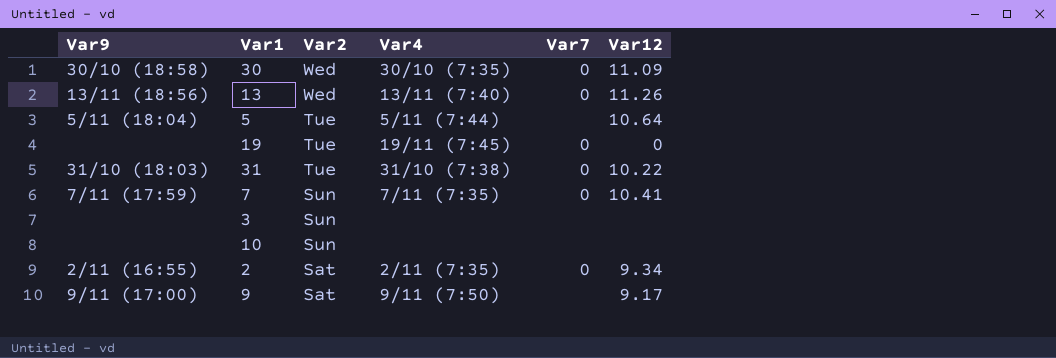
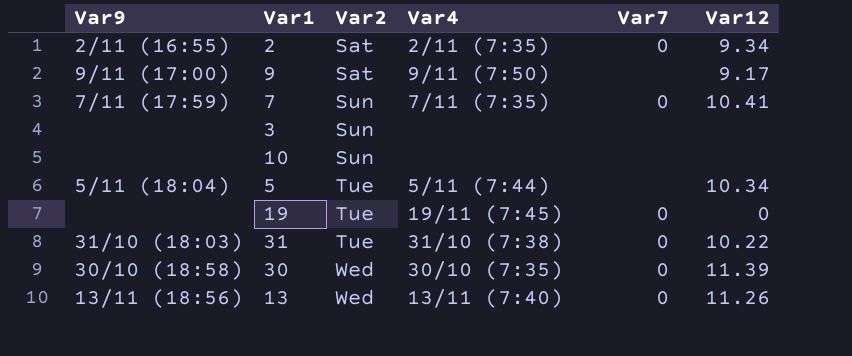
row order: Var2 descending -> Var2 ascending
5 | Var12: 10.64 -> 10.34
30 | Var12: 11.09 -> 11.39

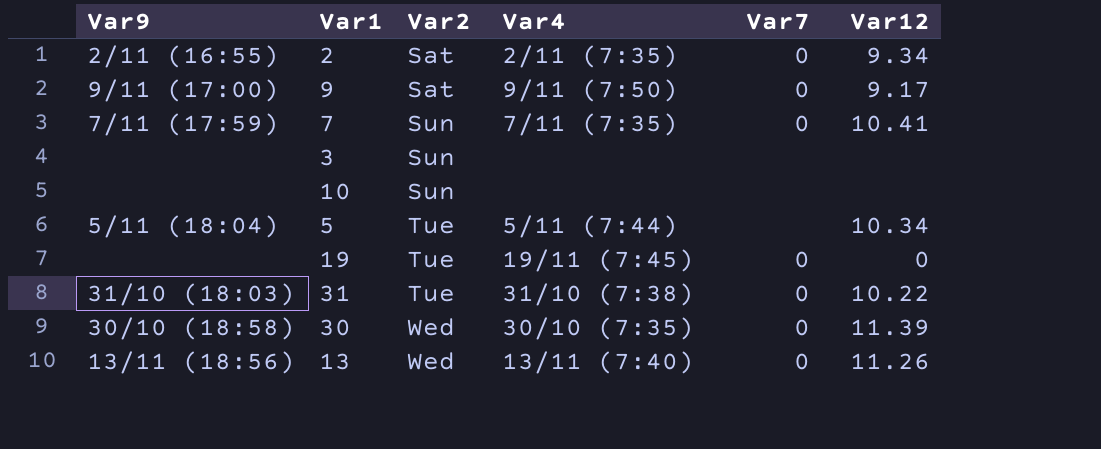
9 | Var7: none -> 0

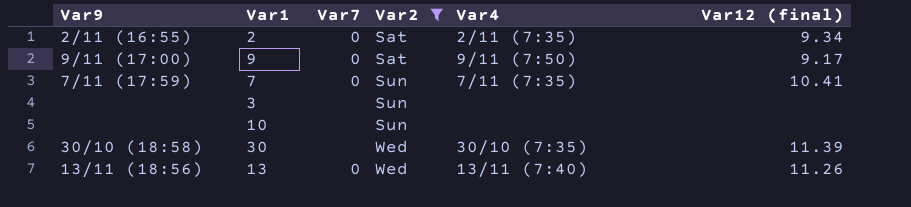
filter: none -> Var2 != Tue
column Var7 | position: 5 -> 3
column name: Var12 -> Var12 (final)
30 | Var7: 0 -> none

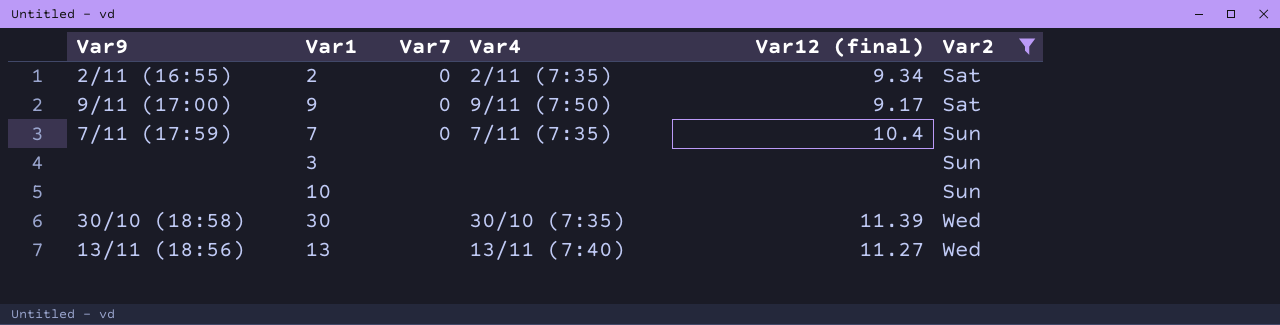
column Var2 | position: 4 -> 6
7 | Var12 (final): 10.41 -> 10.4
13 | Var7: 0 -> none
13 | Var12 (final): 11.26 -> 11.27

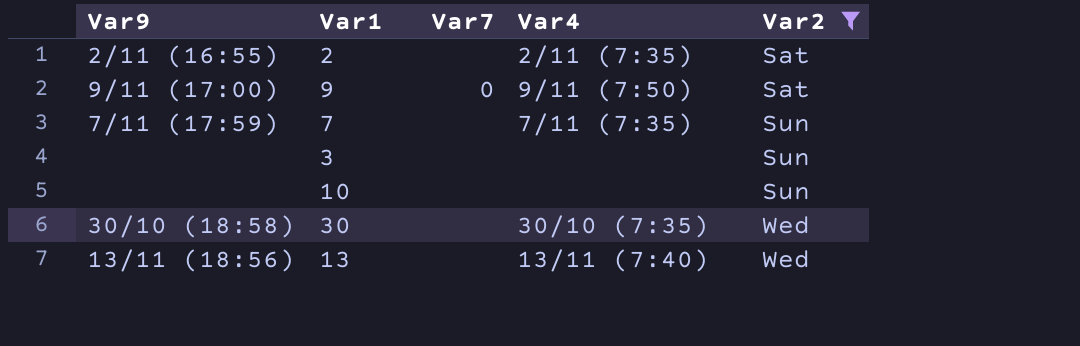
column Var12 (final) | position: 5 -> none
2 | Var7: 0 -> none
7 | Var7: 0 -> none

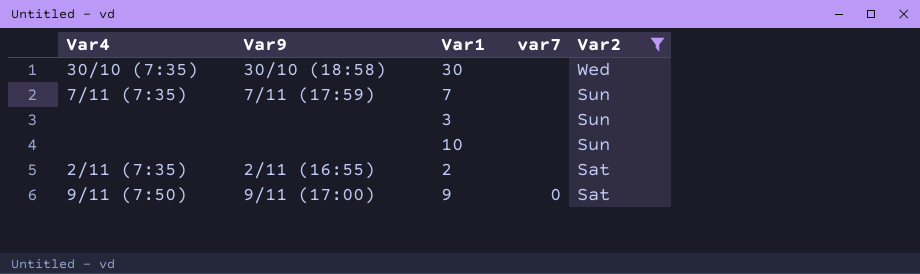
row order: Var2 ascending -> Var2 descending
column Var4 | position: 4 -> 1
column name: Var7 -> var7
row 13: 13/11 (18:56) | none | 13/11 (7:40) | Wed -> none

